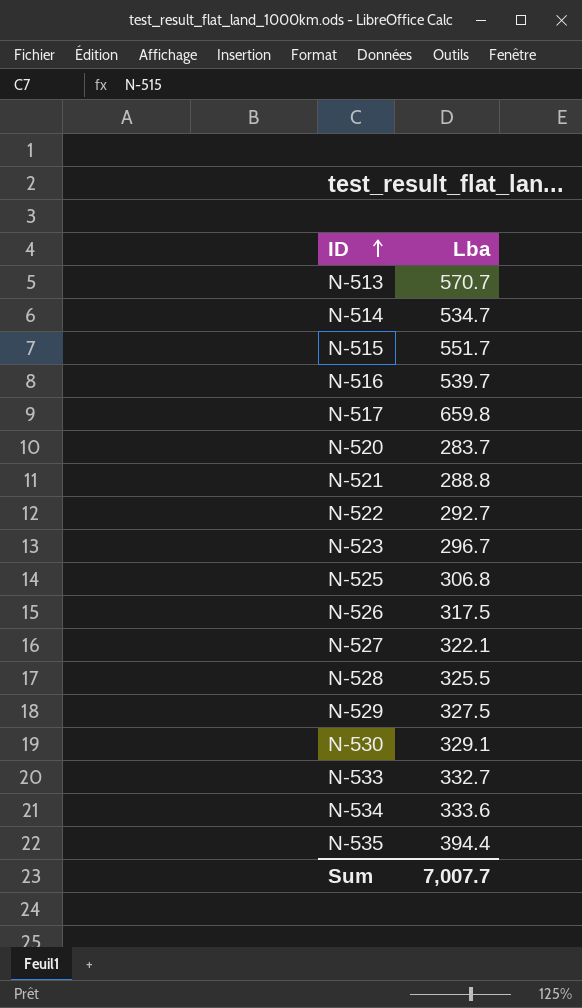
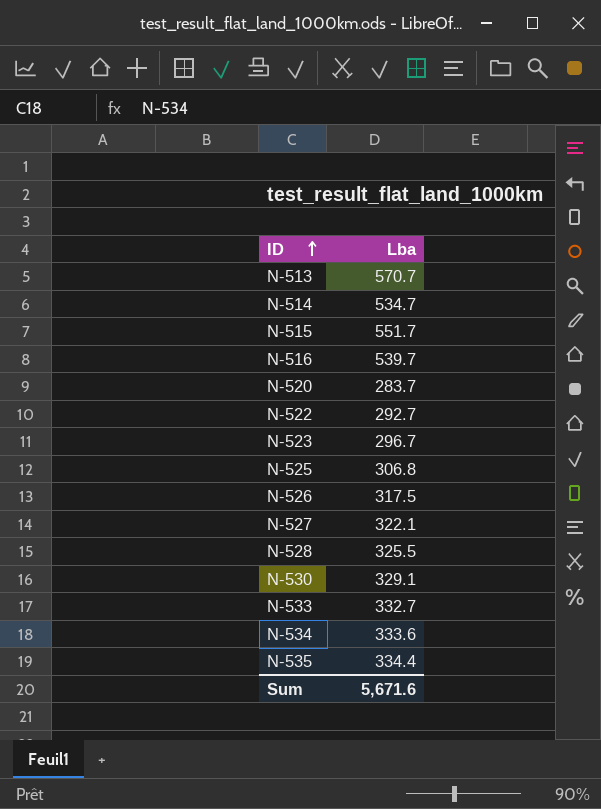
row N-517: 659.8 -> none
row N-521: 288.8 -> none
row N-529: 327.5 -> none
N-535 | Lba: 394.4 -> 334.4
Sum | Lba: 7,007.7 -> 5,671.6

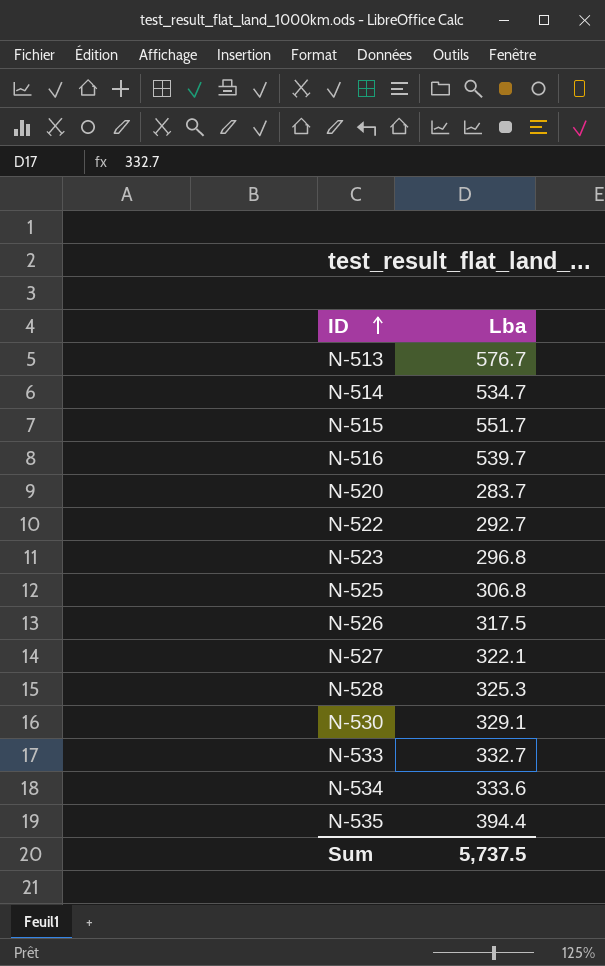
N-513 | Lba: 570.7 -> 576.7
N-523 | Lba: 296.7 -> 296.8
N-528 | Lba: 325.5 -> 325.3
N-535 | Lba: 334.4 -> 394.4
Sum | Lba: 5,671.6 -> 5,737.5

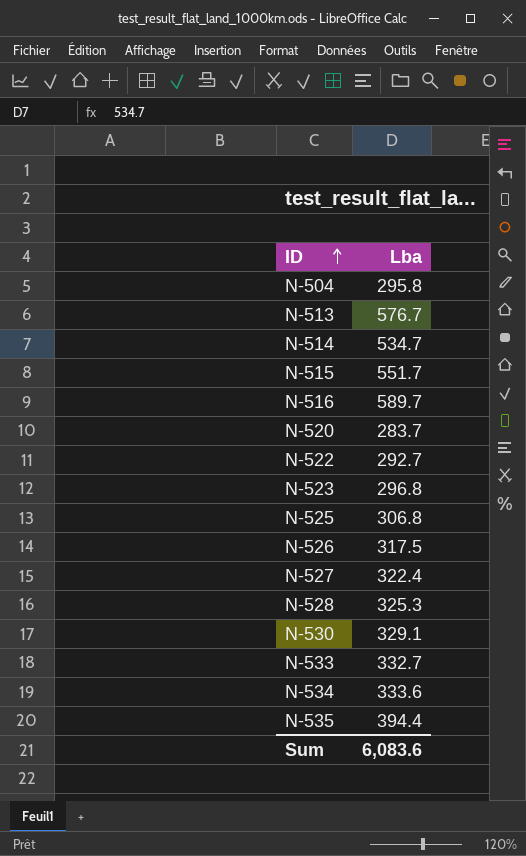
row N-504: none -> 295.8
N-516 | Lba: 539.7 -> 589.7
N-527 | Lba: 322.1 -> 322.4
Sum | Lba: 5,737.5 -> 6,083.6

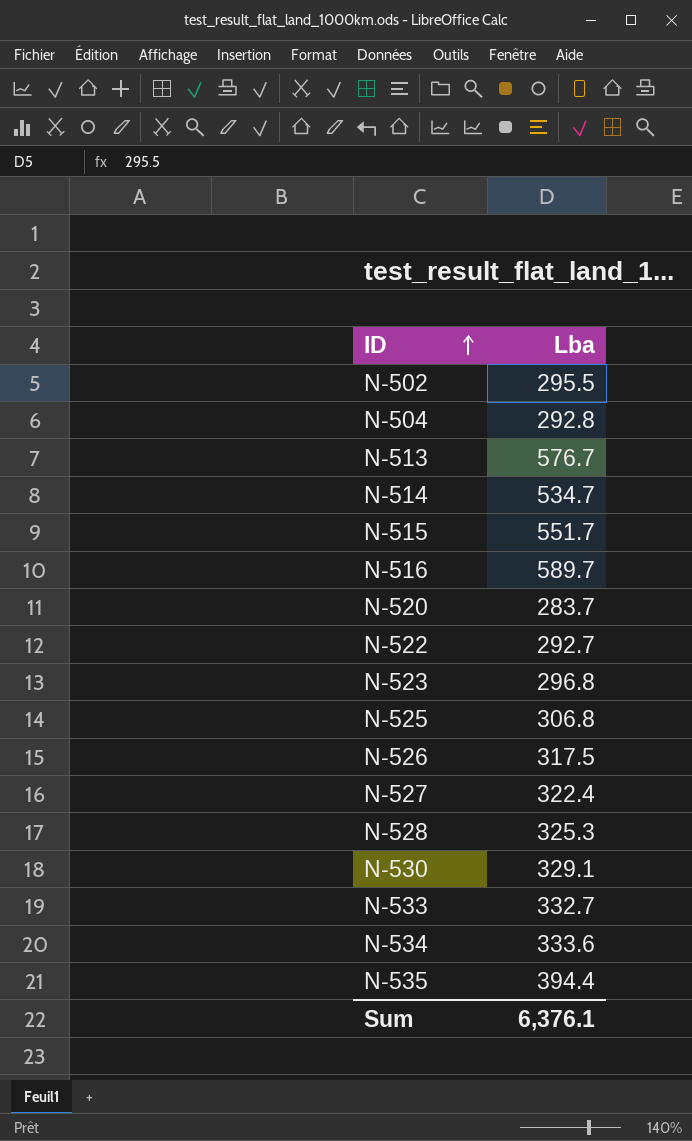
row N-502: none -> 295.5
N-504 | Lba: 295.8 -> 292.8
Sum | Lba: 6,083.6 -> 6,376.1

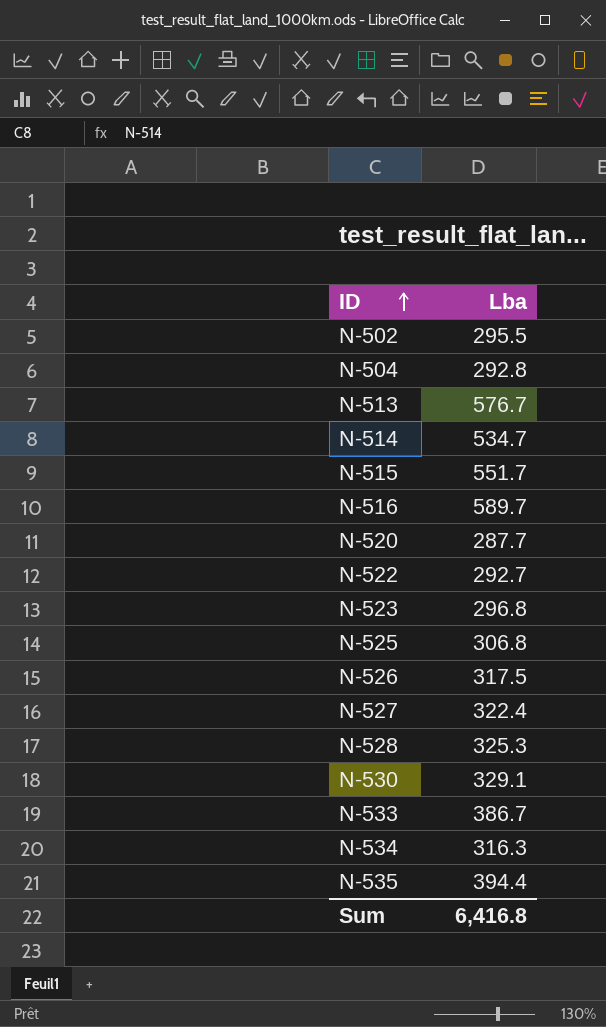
N-520 | Lba: 283.7 -> 287.7
N-533 | Lba: 332.7 -> 386.7
N-534 | Lba: 333.6 -> 316.3
Sum | Lba: 6,376.1 -> 6,416.8

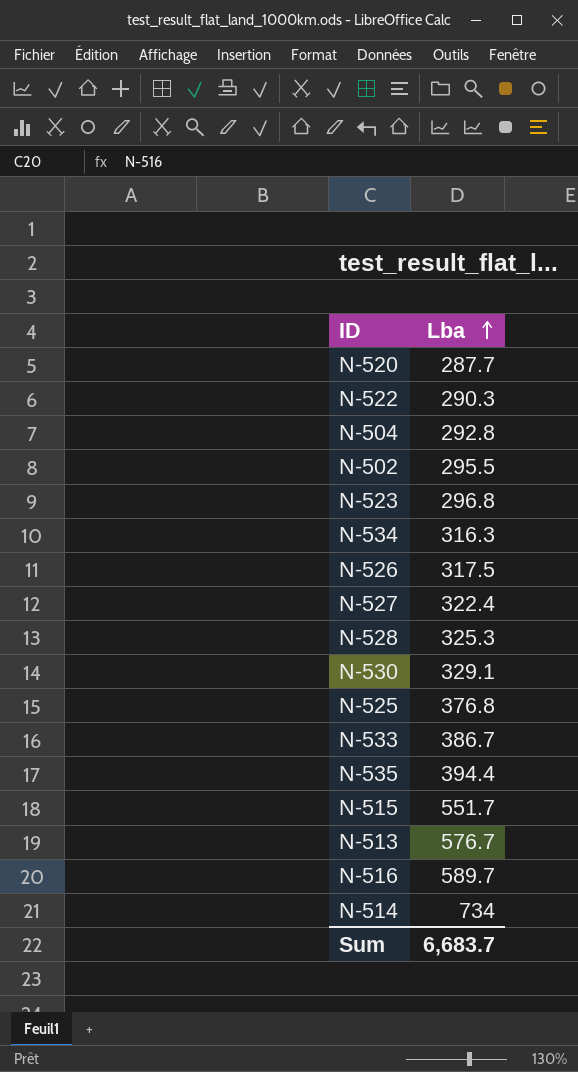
row order: ID ascending -> Lba ascending
N-522 | Lba: 292.7 -> 290.3
N-525 | Lba: 306.8 -> 376.8
N-514 | Lba: 534.7 -> 734
Sum | Lba: 6,416.8 -> 6,683.7

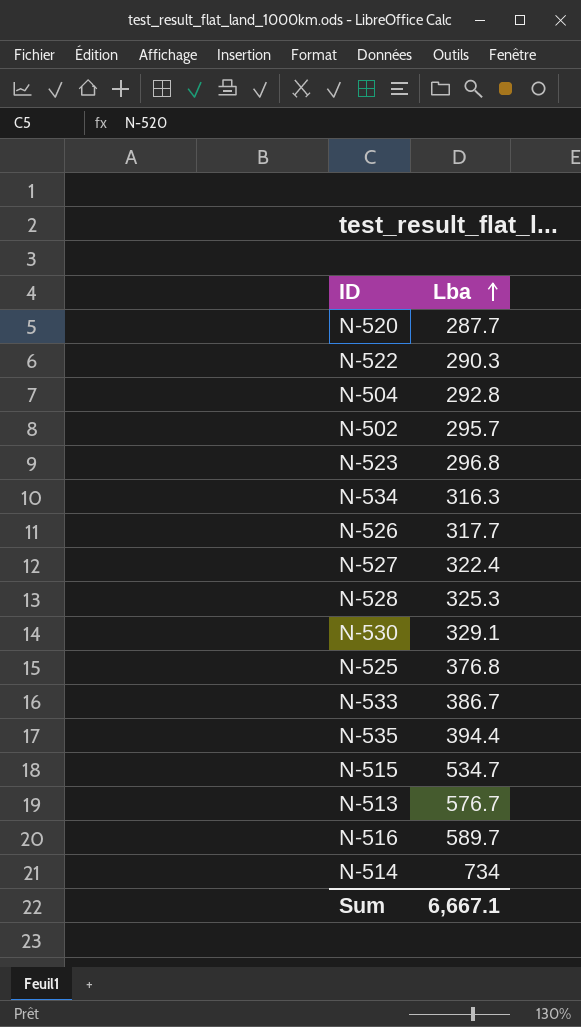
N-502 | Lba: 295.5 -> 295.7
N-526 | Lba: 317.5 -> 317.7
N-515 | Lba: 551.7 -> 534.7
Sum | Lba: 6,683.7 -> 6,667.1

